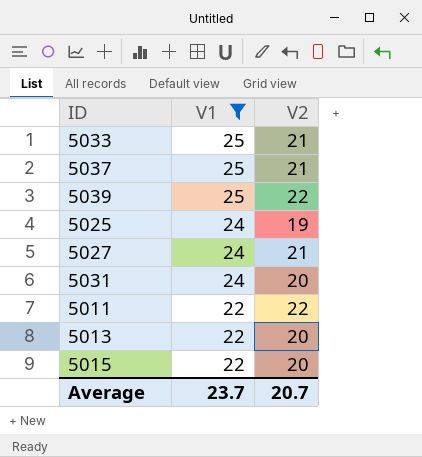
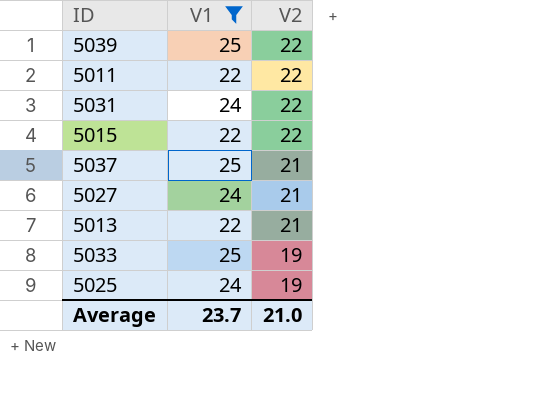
row order: V1 descending -> V2 descending
5031 | V2: 20 -> 22
5015 | V2: 20 -> 22
5013 | V2: 20 -> 21
5033 | V2: 21 -> 19
Average | V2: 20.7 -> 21.0

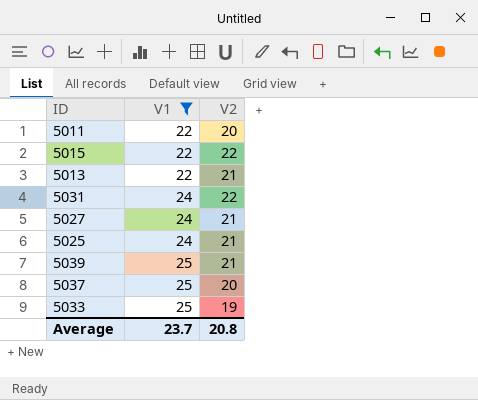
row order: V2 descending -> V1 ascending
5011 | V2: 22 -> 20
5025 | V2: 19 -> 21
5039 | V2: 22 -> 21
5037 | V2: 21 -> 20
Average | V2: 21.0 -> 20.8

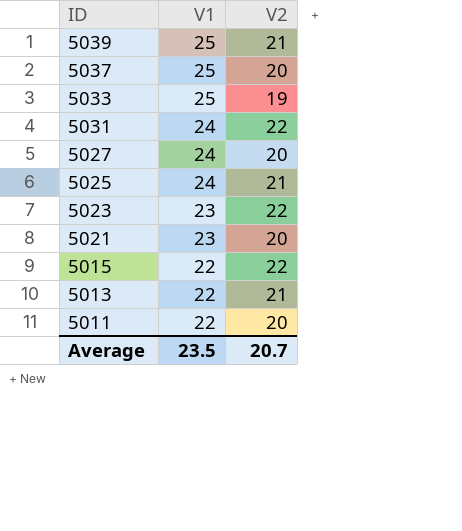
filter: V1 != 23 -> none
row order: V1 ascending -> ID descending
5027 | V2: 21 -> 20
Average | V1: 23.7 -> 23.5
Average | V2: 20.8 -> 20.7

